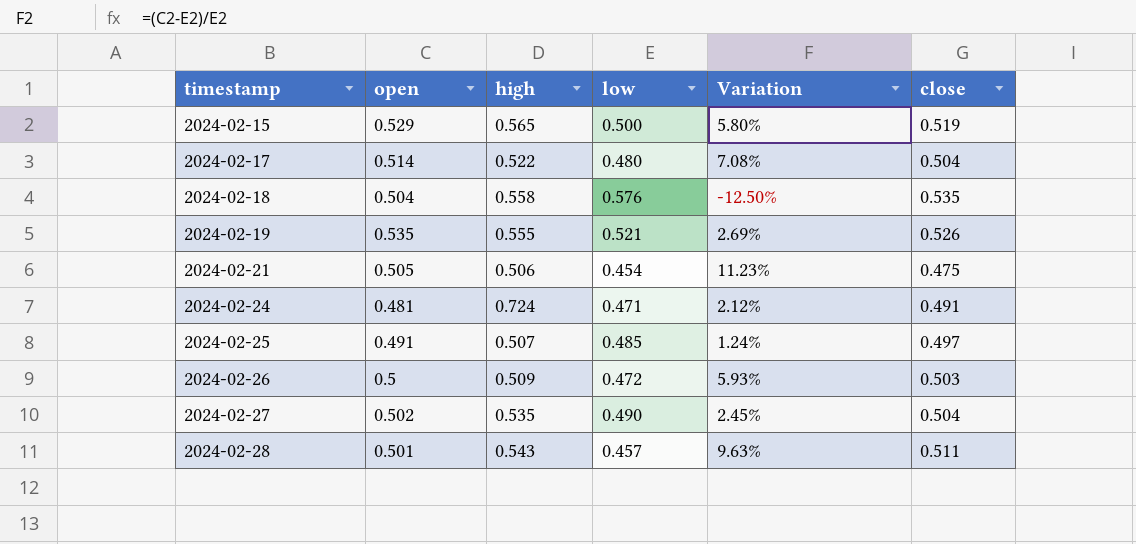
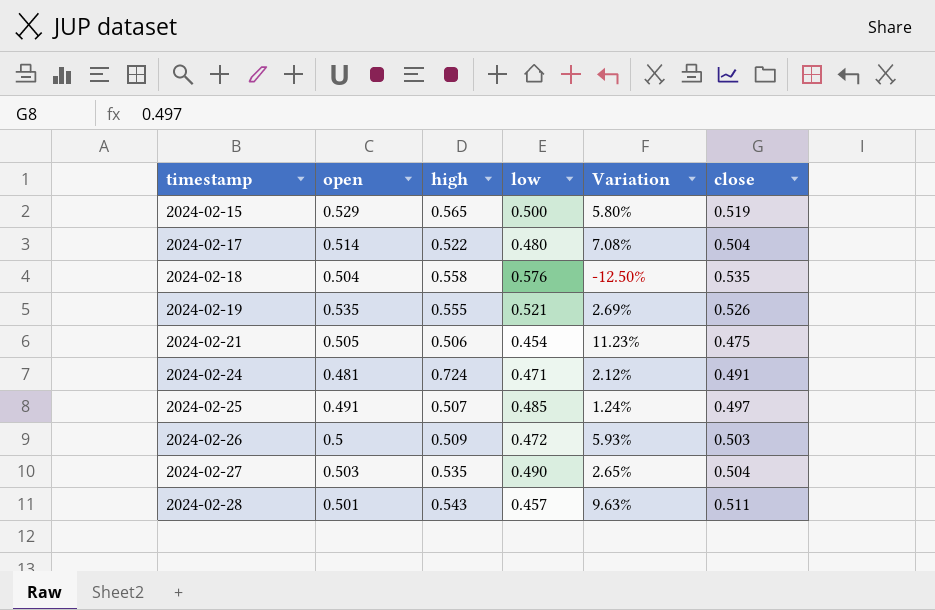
2024-02-27 | open: 0.502 -> 0.503
2024-02-27 | Variation: 2.45% -> 2.65%

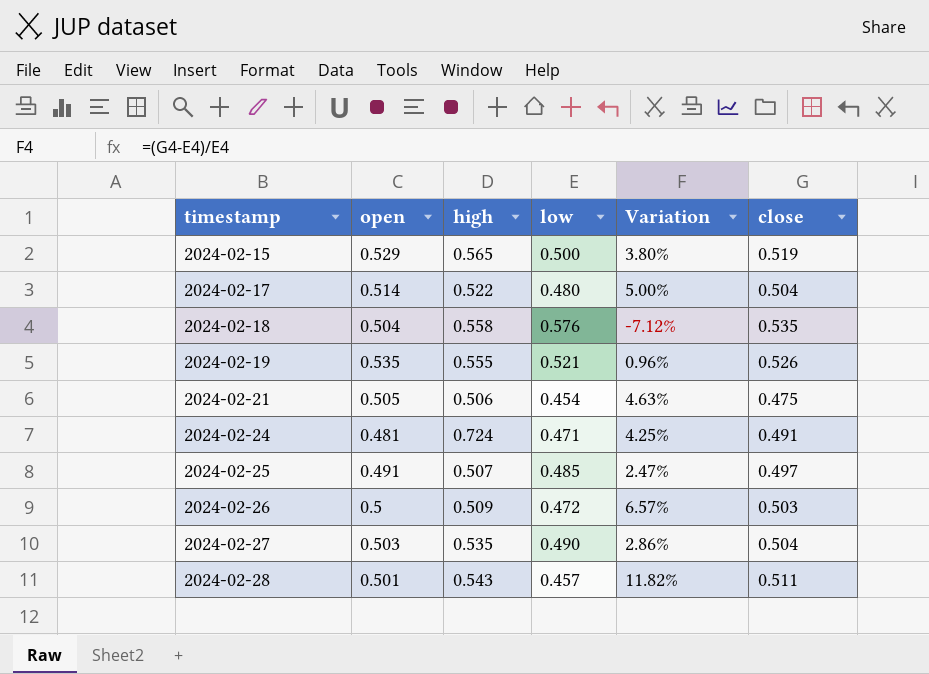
column Variation | formula: ([open] - [low]) / [low] -> ([close] - [low]) / [low]

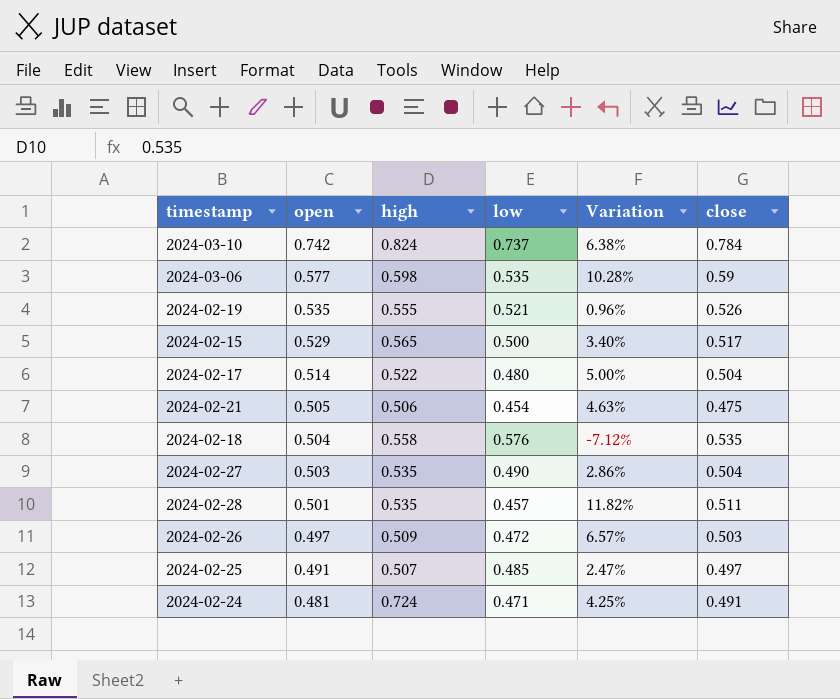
row order: timestamp ascending -> open descending
row 2024-03-10: none -> 0.742 | 0.824 | 0.737 | 6.38% | 0.784
row 2024-03-06: none -> 0.577 | 0.598 | 0.535 | 10.28% | 0.59
2024-02-15 | Variation: 3.80% -> 3.40%
2024-02-15 | close: 0.519 -> 0.517
2024-02-28 | high: 0.543 -> 0.535
2024-02-26 | open: 0.5 -> 0.497

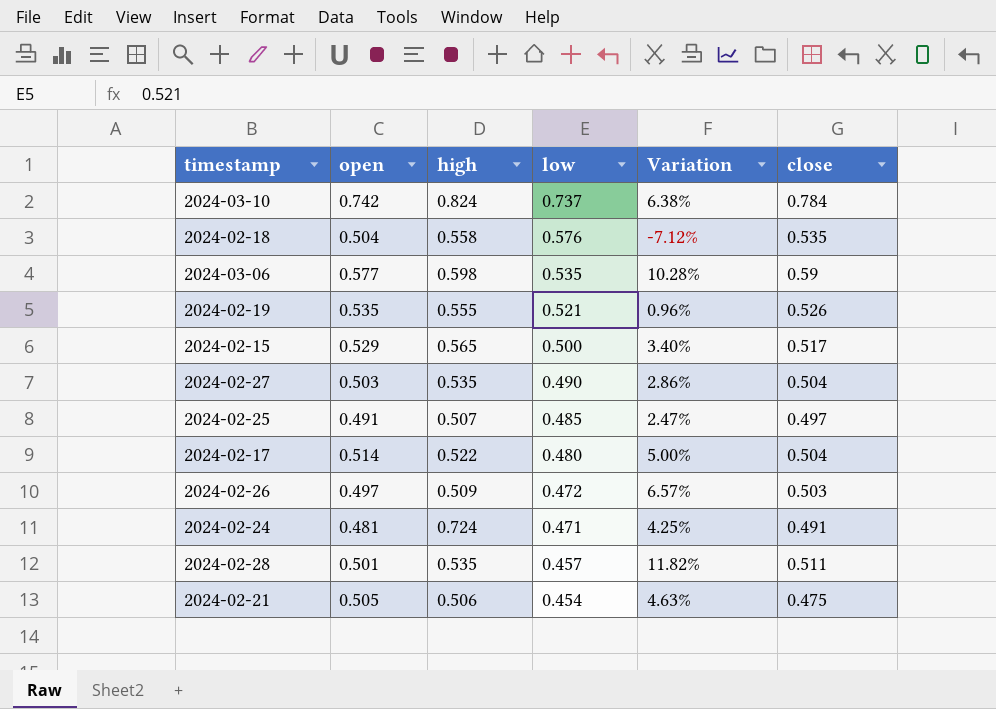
row order: open descending -> low descending

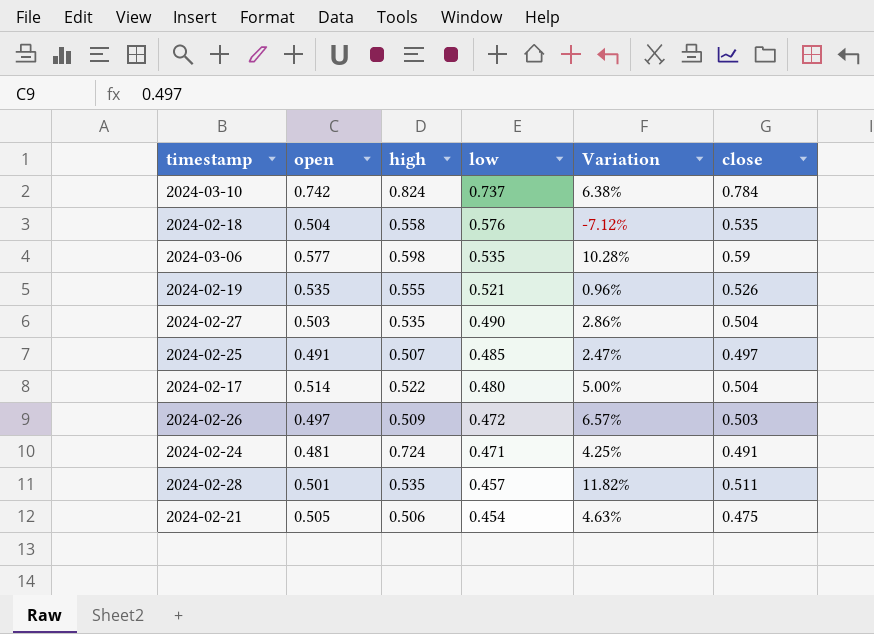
row 2024-02-15: 0.529 | 0.565 | 0.500 | 3.40% | 0.517 -> none

